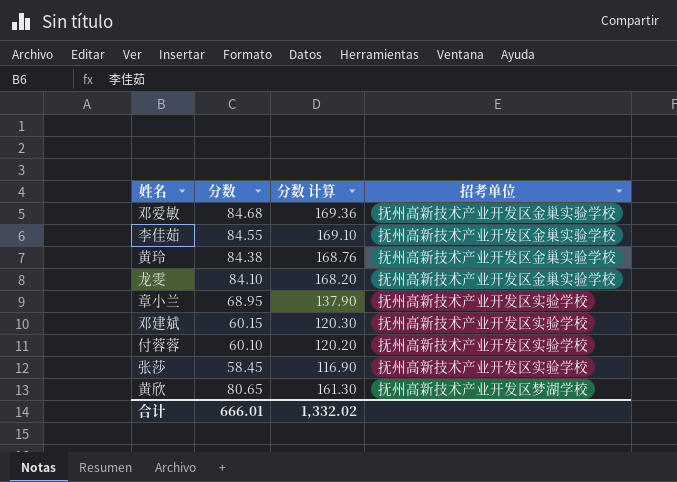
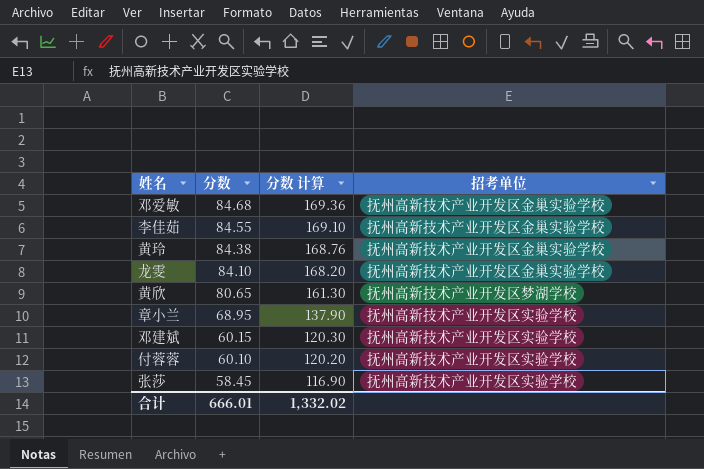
row order: none -> 分数 descending

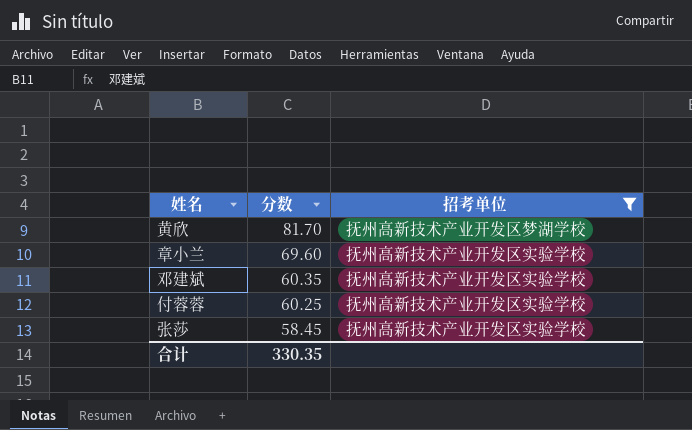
filter: none -> 招考单位 != 抚州高新技术产业开发区金巢实验学校
column 分数 计算 | formula: [分数] * 2 -> none
黄欣 | 分数: 80.65 -> 81.70
章小兰 | 分数: 68.95 -> 69.60
邓建斌 | 分数: 60.15 -> 60.35
付蓉蓉 | 分数: 60.10 -> 60.25
合计 | 分数: 666.01 -> 330.35

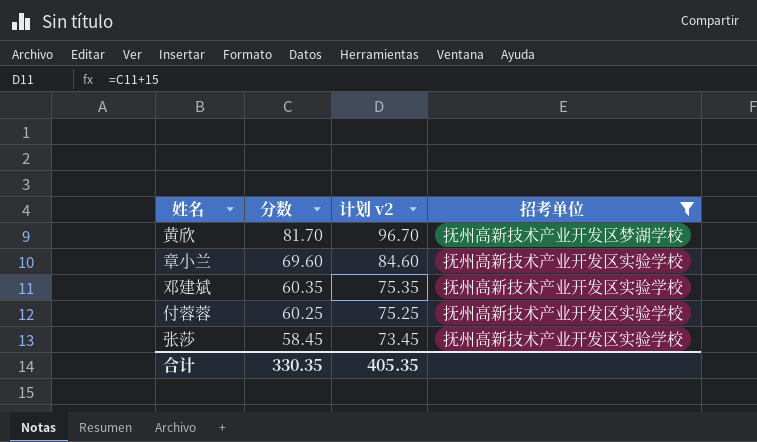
column 计划 v2 | formula: none -> [分数] + 15

